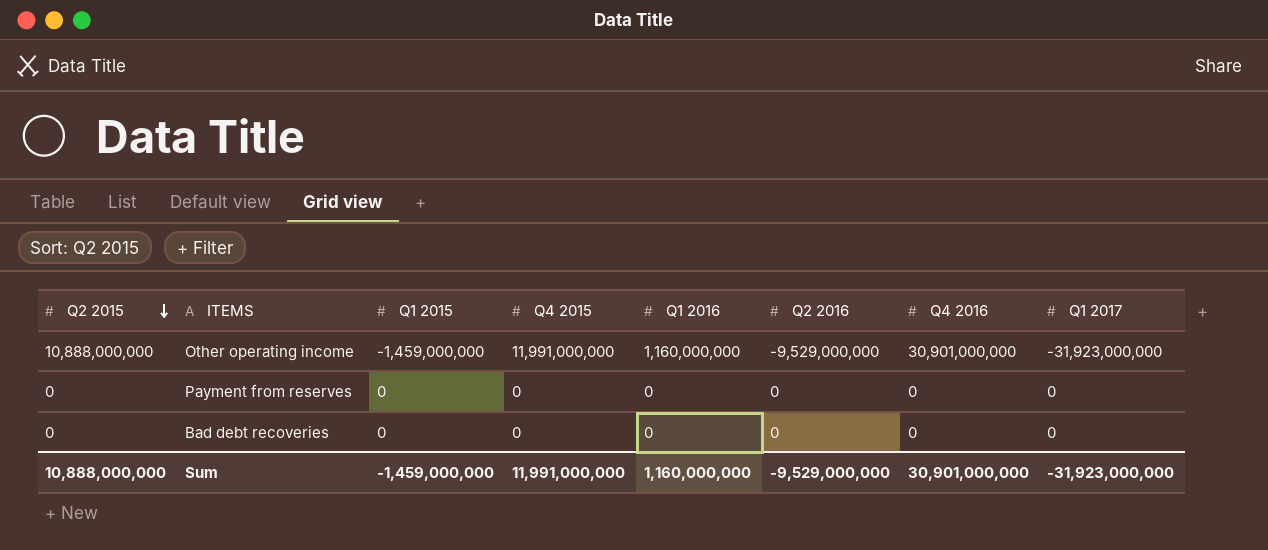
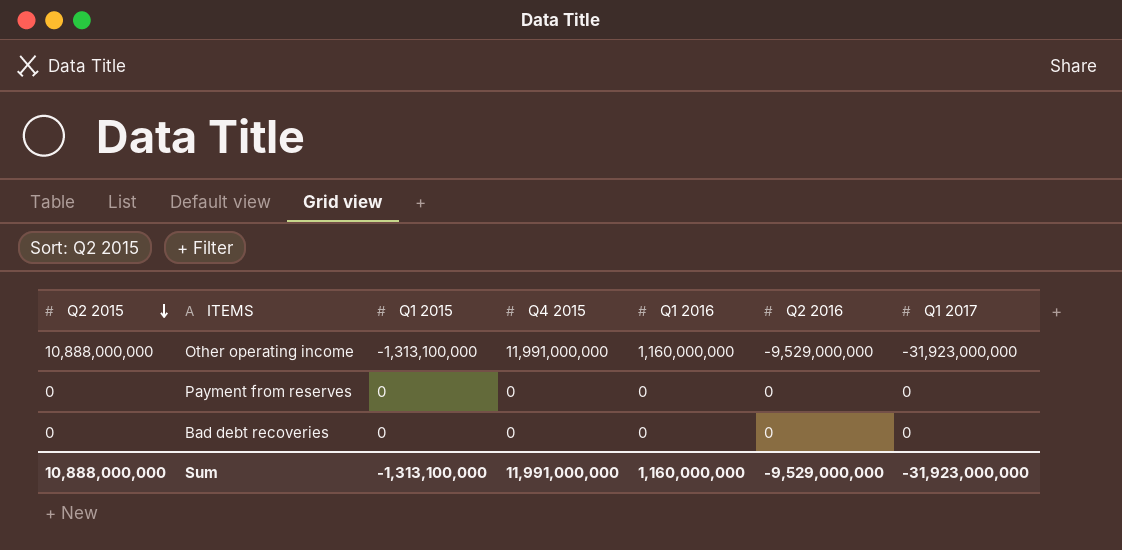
column Q4 2016 | position: 7 -> none
Other operating income | Q1 2015: -1,459,000,000 -> -1,313,100,000
Sum | Q1 2015: -1,459,000,000 -> -1,313,100,000

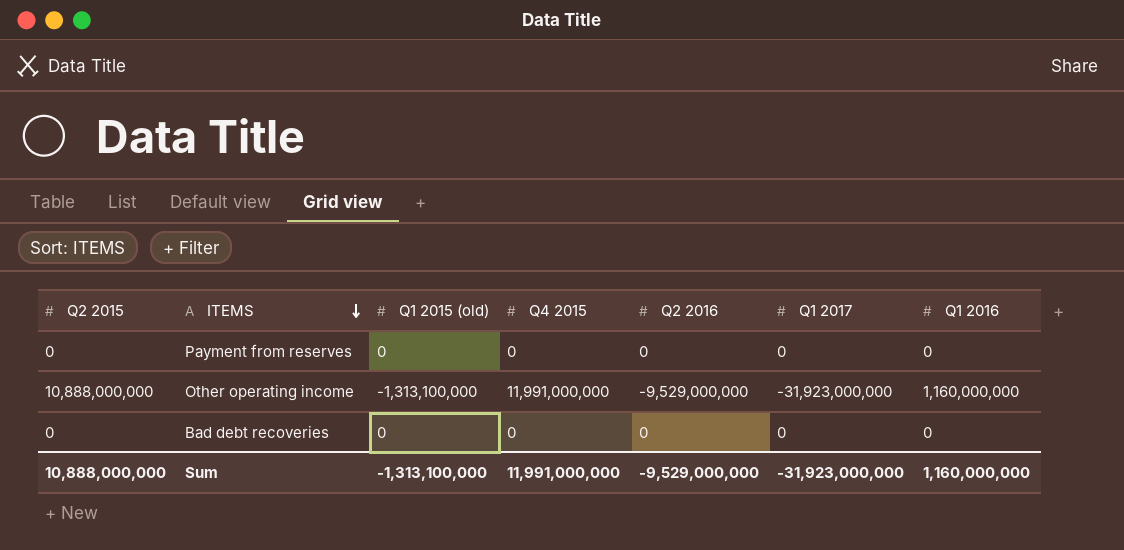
row order: Q2 2015 descending -> ITEMS descending
column name: Q1 2015 -> Q1 2015 (old)
column Q1 2016 | position: 5 -> 7

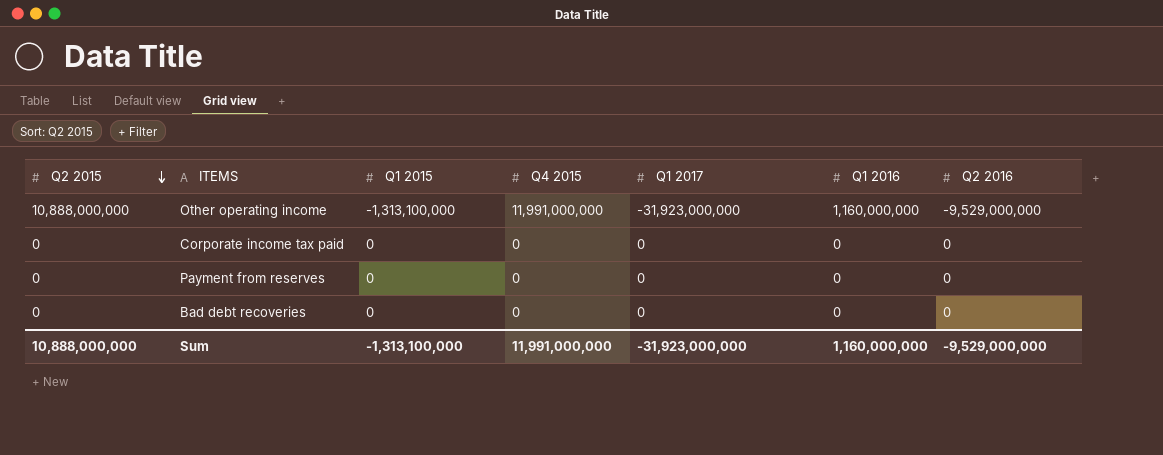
row order: ITEMS descending -> Q2 2015 descending
column name: Q1 2015 (old) -> Q1 2015
column Q2 2016 | position: 5 -> 7
row Corporate income tax paid: none -> 0 | 0 | 0 | 0 | 0 | 0

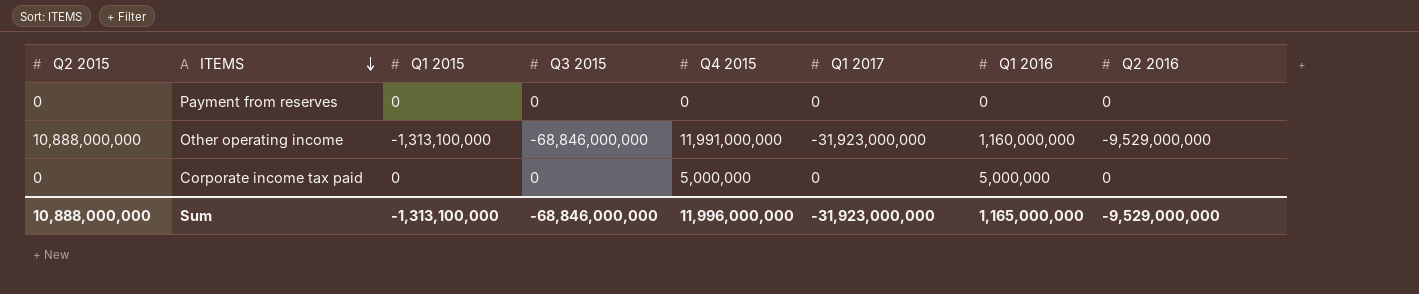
row order: Q2 2015 descending -> ITEMS descending
column Q3 2015 | position: none -> 4
row Bad debt recoveries: 0 | 0 | 0 | 0 | 0 | 0 -> none
Corporate income tax paid | Q4 2015: 0 -> 5,000,000
Corporate income tax paid | Q1 2016: 0 -> 5,000,000
Sum | Q4 2015: 11,991,000,000 -> 11,996,000,000
Sum | Q1 2016: 1,160,000,000 -> 1,165,000,000

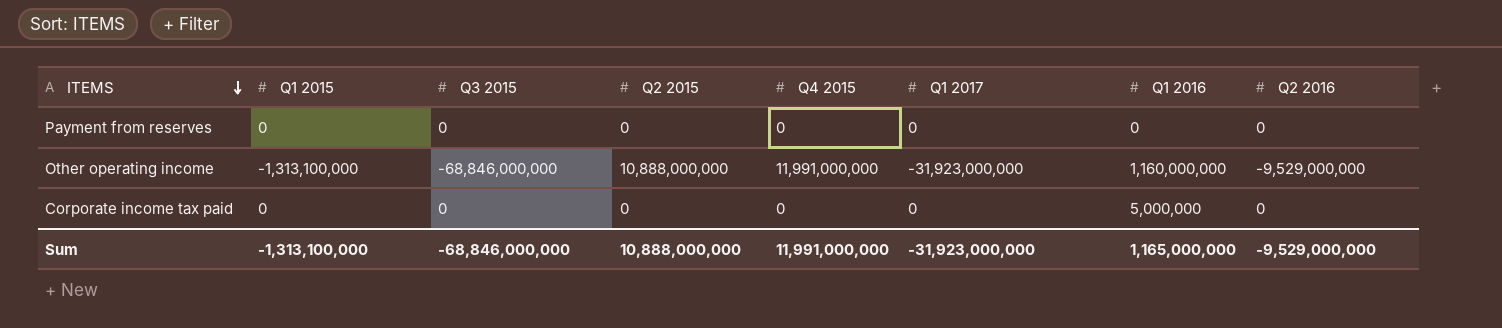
column Q2 2015 | position: 1 -> 4
Corporate income tax paid | Q4 2015: 5,000,000 -> 0
Sum | Q4 2015: 11,996,000,000 -> 11,991,000,000

